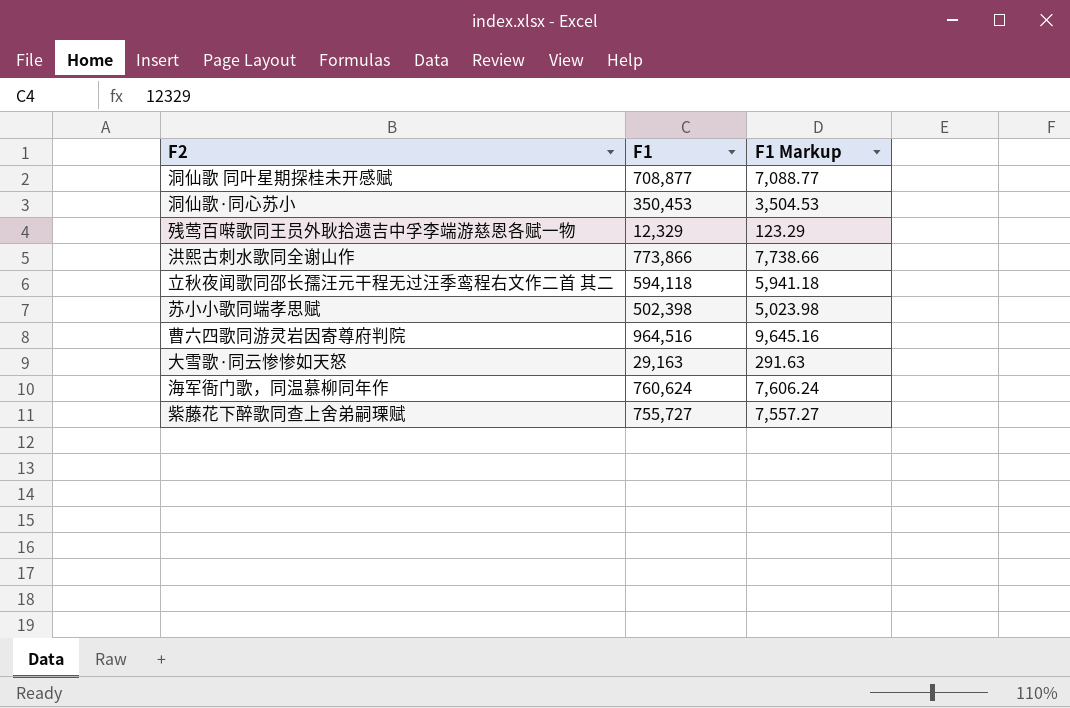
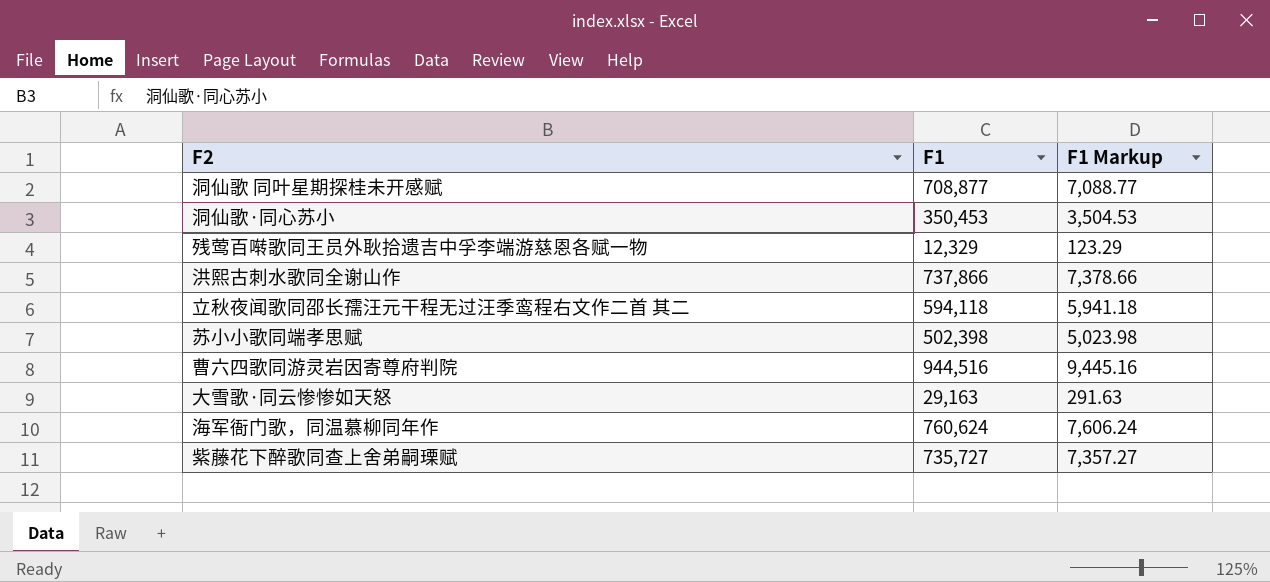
洪熙古刺水歌同全谢山作 | F1: 773,866 -> 737,866
洪熙古刺水歌同全谢山作 | F1 Markup: 7,738.66 -> 7,378.66
曹六四歌同游灵岩因寄尊府判院 | F1: 964,516 -> 944,516
曹六四歌同游灵岩因寄尊府判院 | F1 Markup: 9,645.16 -> 9,445.16
紫藤花下醉歌同查上舍弟嗣瑮赋 | F1: 755,727 -> 735,727
紫藤花下醉歌同查上舍弟嗣瑮赋 | F1 Markup: 7,557.27 -> 7,357.27

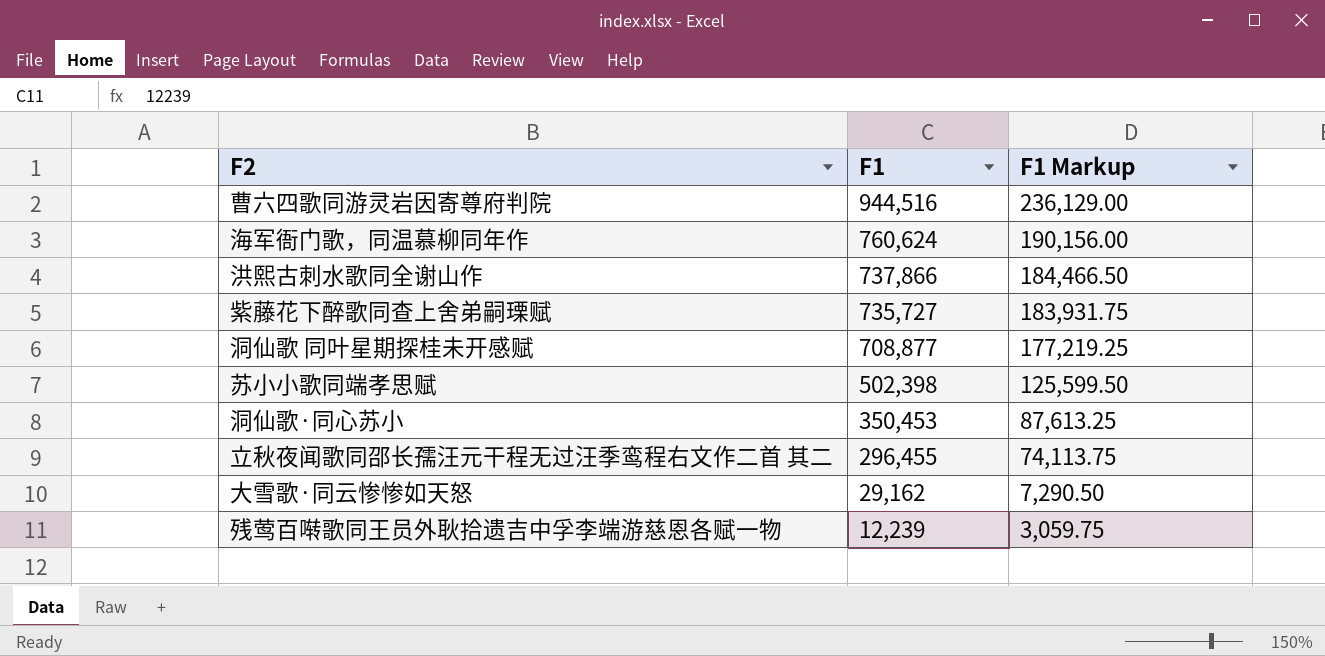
row order: none -> F1 descending
column F1 Markup | formula: [F1] * 0.01 -> [F1] * 0.25
立秋夜闻歌同邵长孺汪元干程无过汪季鸾程右文作二首 其二 | F1: 594,118 -> 296,455
大雪歌·同云惨惨如天怒 | F1: 29,163 -> 29,162
残莺百啭歌同王员外耿拾遗吉中孚李端游慈恩各赋一物 | F1: 12,329 -> 12,239

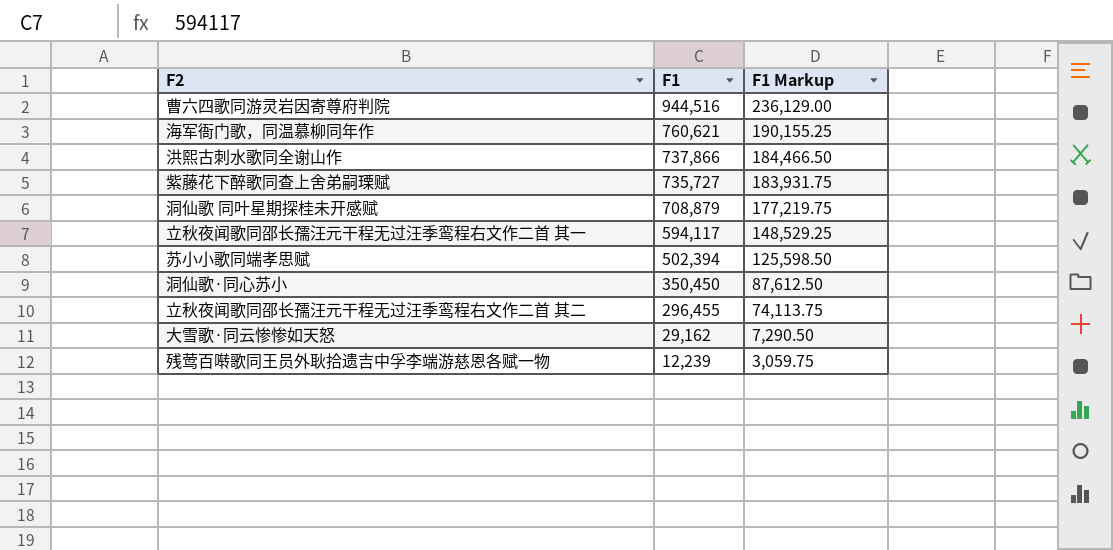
海军衙门歌，同温慕柳同年作 | F1: 760,624 -> 760,621
海军衙门歌，同温慕柳同年作 | F1 Markup: 190,156.00 -> 190,155.25
洞仙歌 同叶星期探桂未开感赋 | F1: 708,877 -> 708,879
洞仙歌 同叶星期探桂未开感赋 | F1 Markup: 177,219.25 -> 177,219.75
row 立秋夜闻歌同邵长孺汪元干程无过汪季鸾程右文作二首 其一: none -> 594,117 | 148,529.25
苏小小歌同端孝思赋 | F1: 502,398 -> 502,394
苏小小歌同端孝思赋 | F1 Markup: 125,599.50 -> 125,598.50
洞仙歌·同心苏小 | F1: 350,453 -> 350,450
洞仙歌·同心苏小 | F1 Markup: 87,613.25 -> 87,612.50

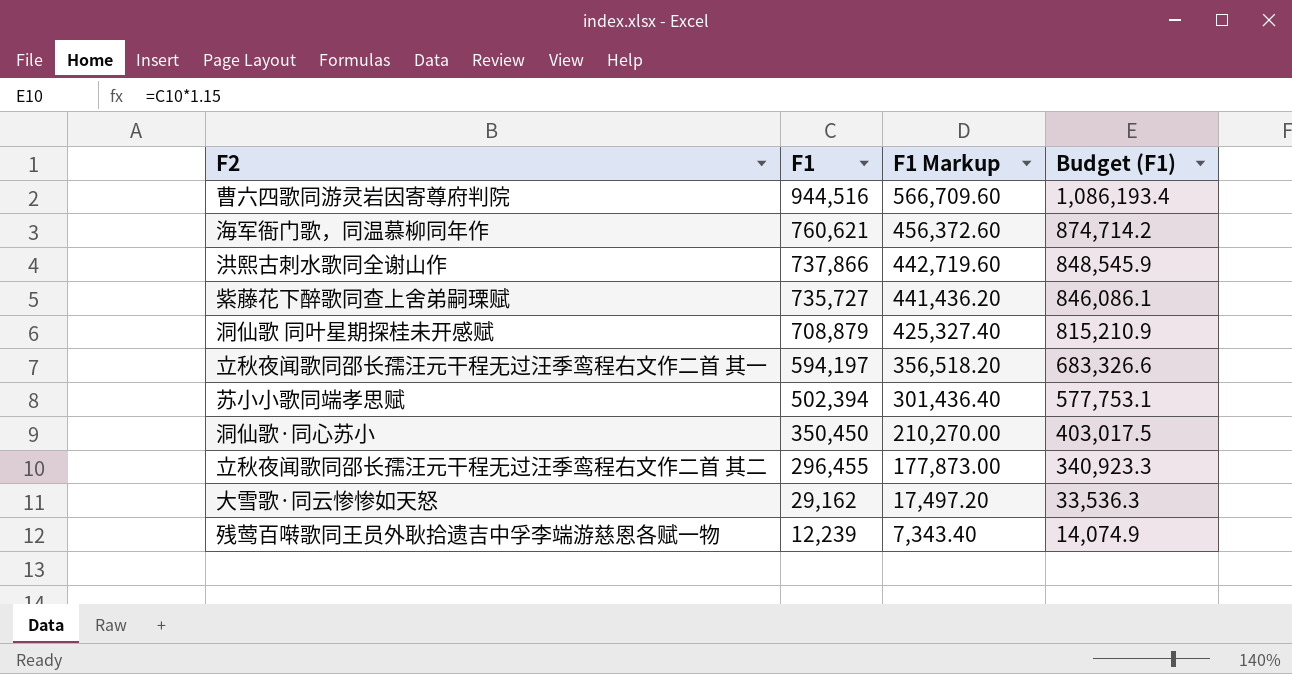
column F1 Markup | formula: [F1] * 0.25 -> [F1] * 0.6
column Budget (F1) | formula: none -> [F1] * 1.15
立秋夜闻歌同邵长孺汪元干程无过汪季鸾程右文作二首 其一 | F1: 594,117 -> 594,197

